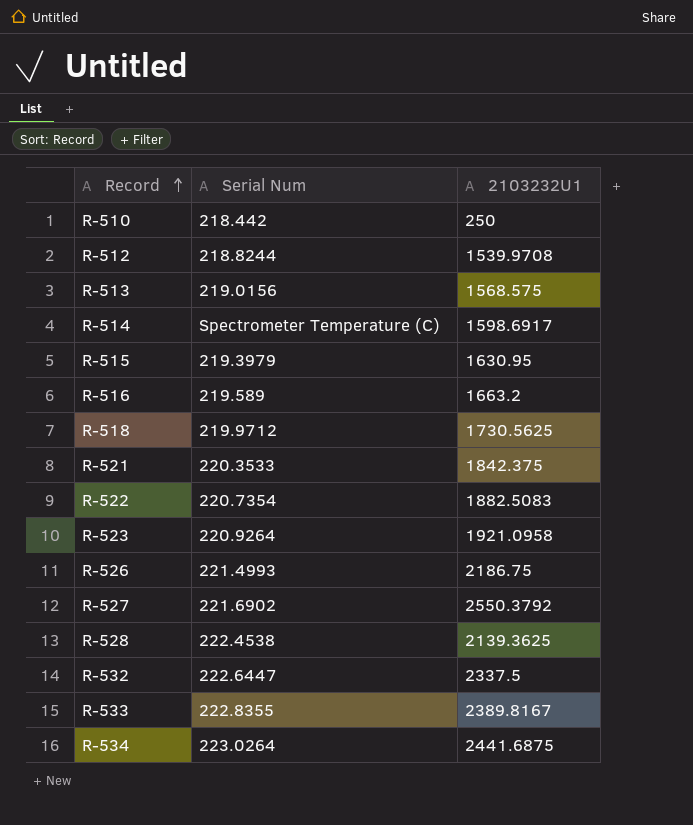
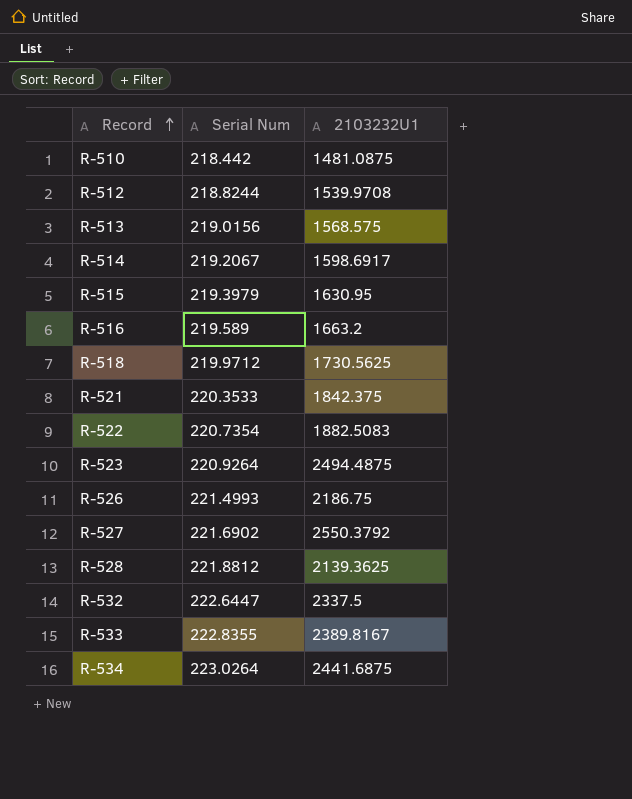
R-510 | 2103232U1: 250 -> 1481.0875
R-514 | Serial Num: Spectrometer Temperature (C) -> 219.2067
R-523 | 2103232U1: 1921.0958 -> 2494.4875
R-528 | Serial Num: 222.4538 -> 221.8812

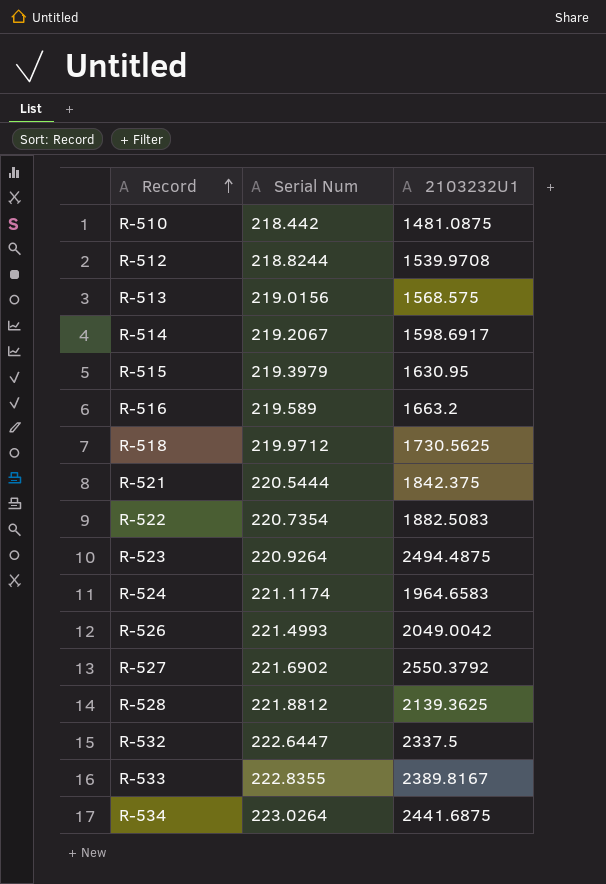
R-521 | Serial Num: 220.3533 -> 220.5444
row R-524: none -> 221.1174 | 1964.6583
R-526 | 2103232U1: 2186.75 -> 2049.0042

